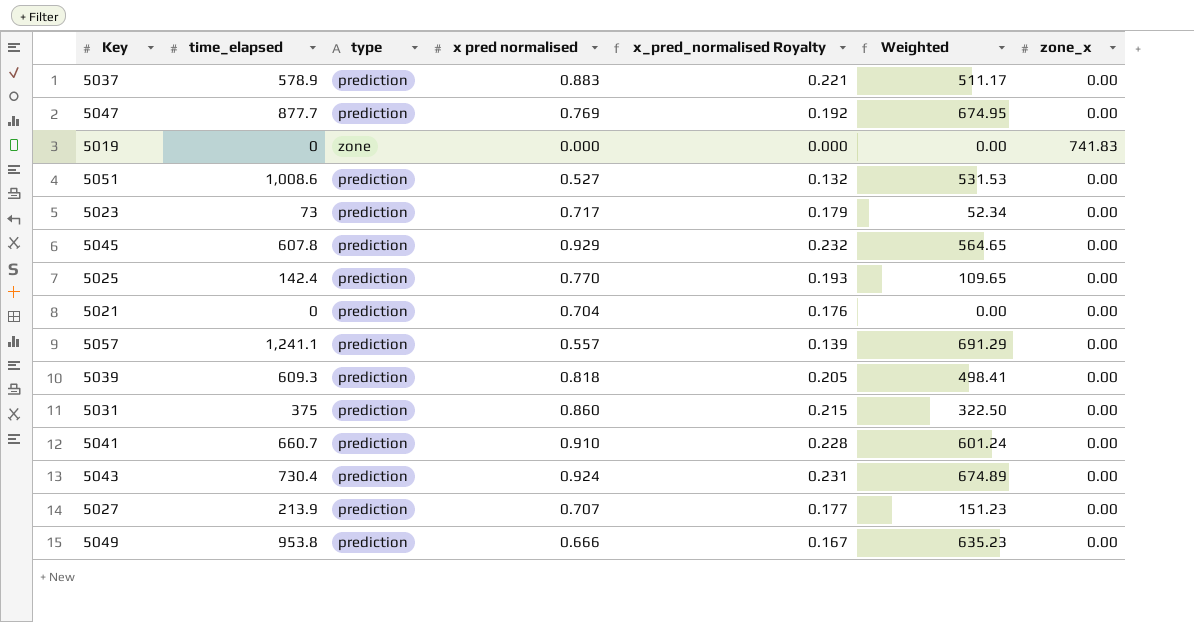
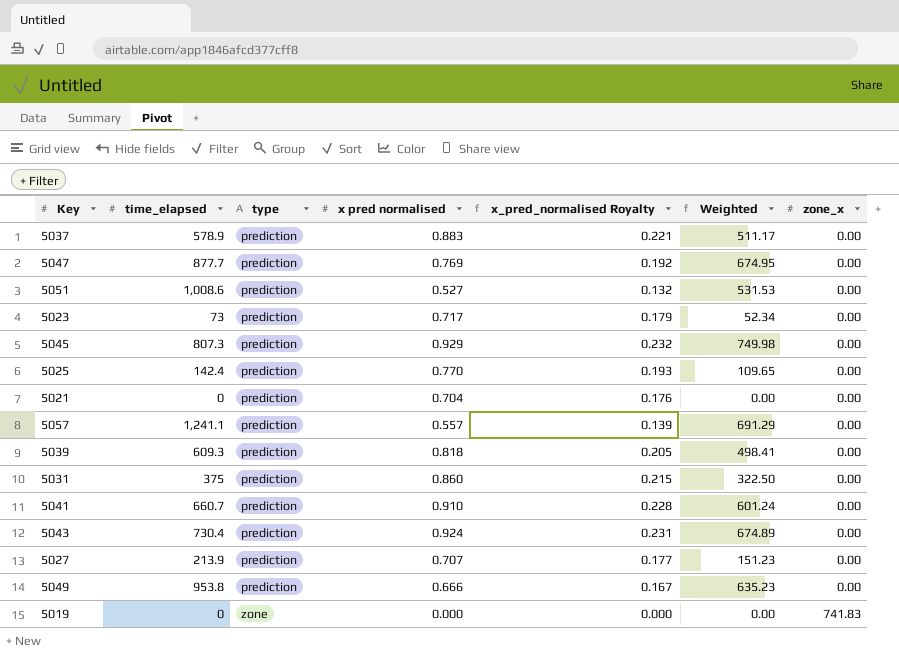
row order: none -> type ascending
5045 | time_elapsed: 607.8 -> 807.3
5045 | Weighted: 564.65 -> 749.98

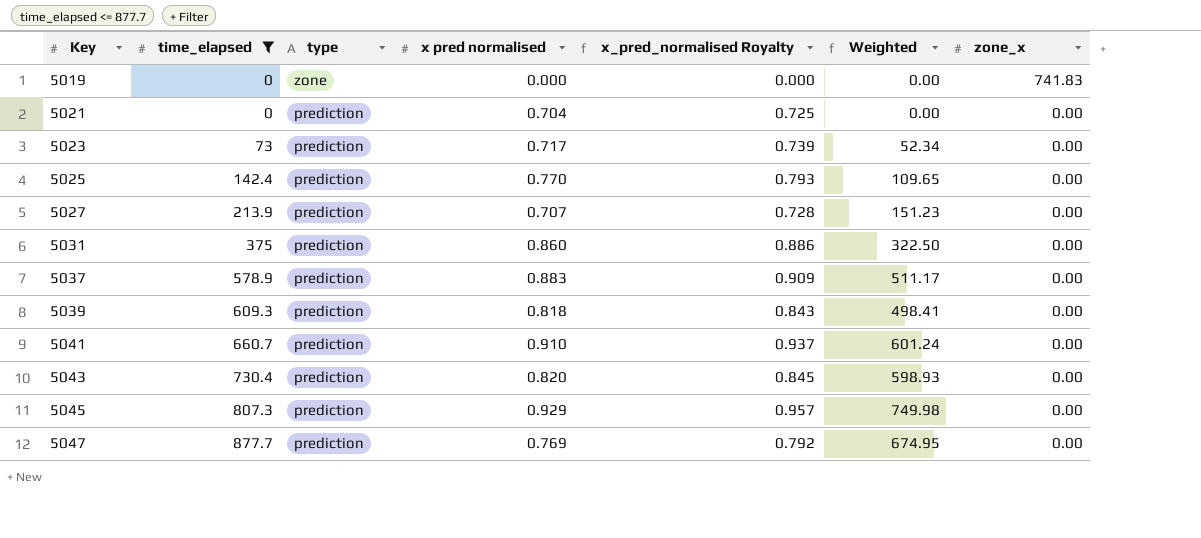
filter: none -> time_elapsed <= 877.7
row order: type ascending -> Key ascending
column x_pred_normalised Royalty | formula: [x pred normalised] * 0.25 -> [x pred normalised] * 1.03
5043 | x pred normalised: 0.924 -> 0.820
5043 | Weighted: 674.89 -> 598.93

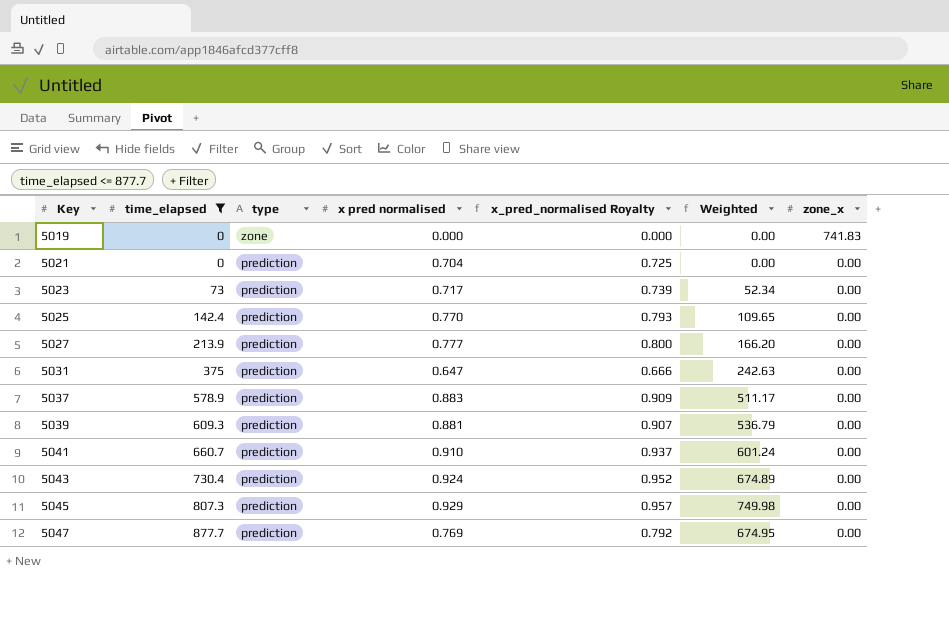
5027 | x pred normalised: 0.707 -> 0.777
5027 | x_pred_normalised Royalty: 0.728 -> 0.800
5027 | Weighted: 151.23 -> 166.20
5031 | x pred normalised: 0.860 -> 0.647
5031 | x_pred_normalised Royalty: 0.886 -> 0.666
5031 | Weighted: 322.50 -> 242.63
5039 | x pred normalised: 0.818 -> 0.881
5039 | x_pred_normalised Royalty: 0.843 -> 0.907
5039 | Weighted: 498.41 -> 536.79
5043 | x pred normalised: 0.820 -> 0.924
5043 | x_pred_normalised Royalty: 0.845 -> 0.952
5043 | Weighted: 598.93 -> 674.89

